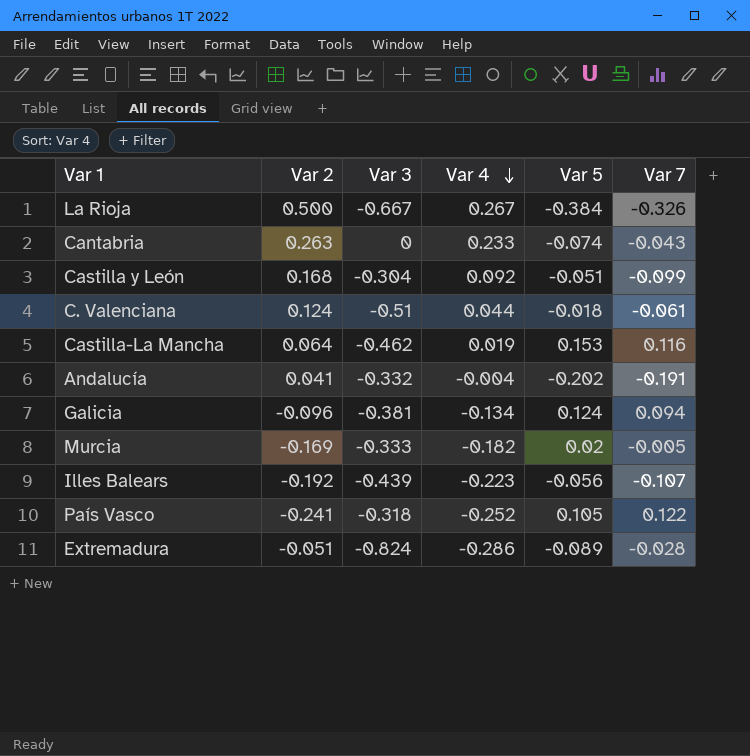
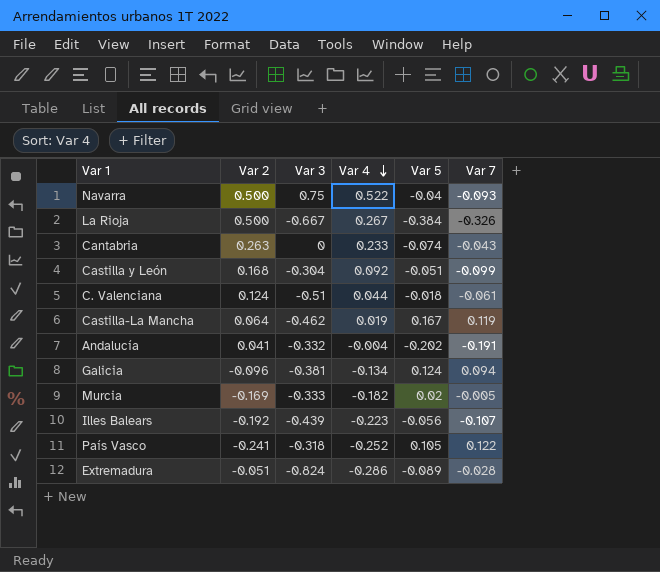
row Navarra: none -> 0.500 | 0.75 | 0.522 | -0.04 | -0.093
Castilla-La Mancha | Var 5: 0.153 -> 0.167
Castilla-La Mancha | Var 7: 0.116 -> 0.119

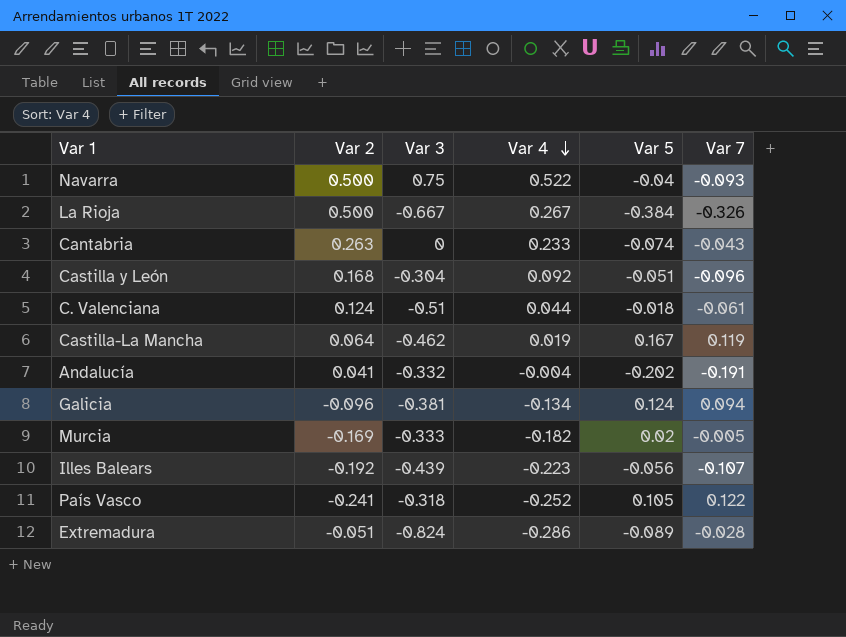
Castilla y León | Var 7: -0.099 -> -0.096

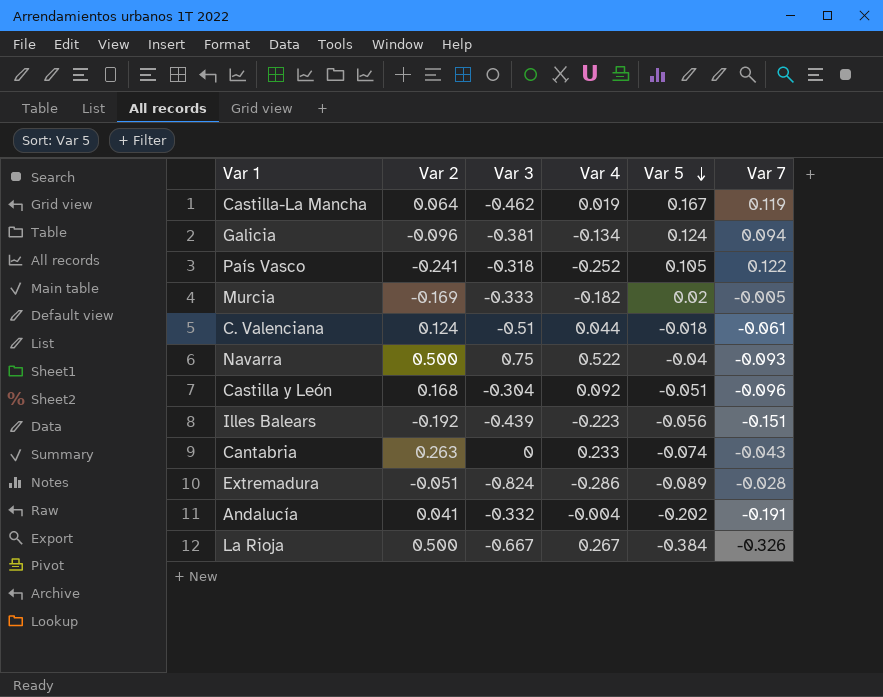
row order: Var 4 descending -> Var 5 descending
Illes Balears | Var 7: -0.107 -> -0.151

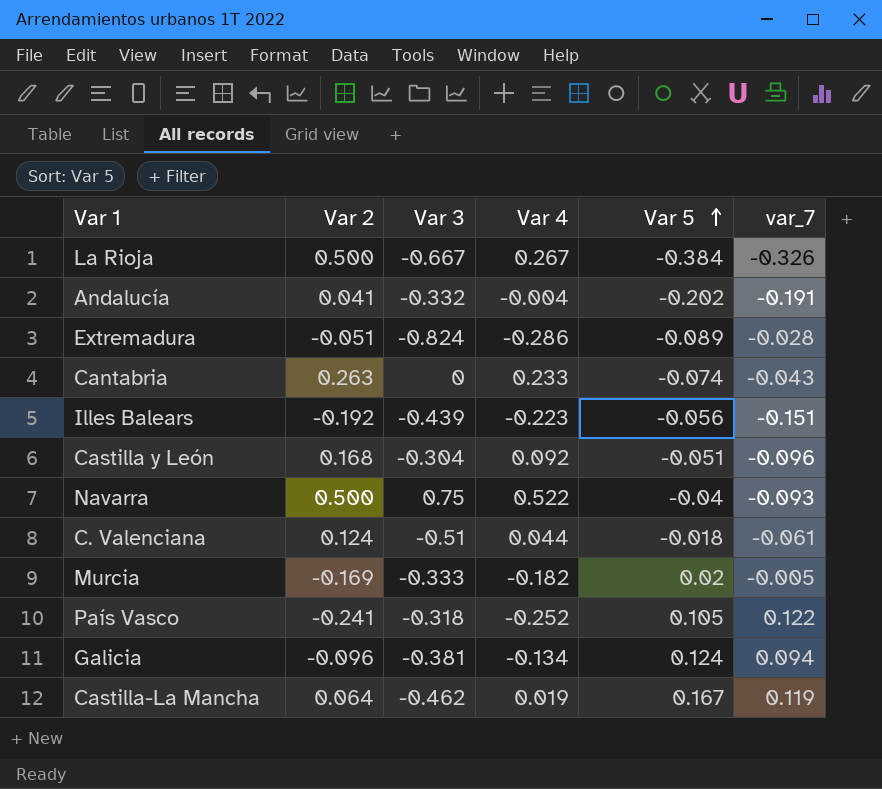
row order: Var 5 descending -> Var 5 ascending
column name: Var 7 -> var_7

